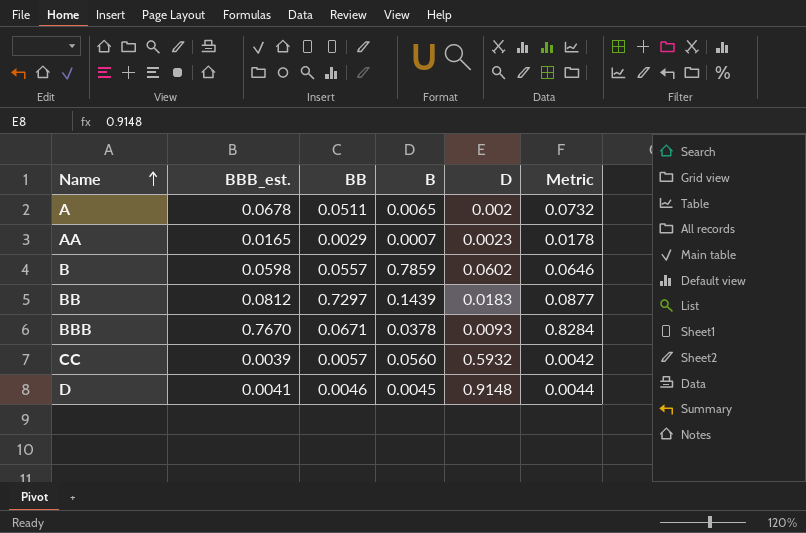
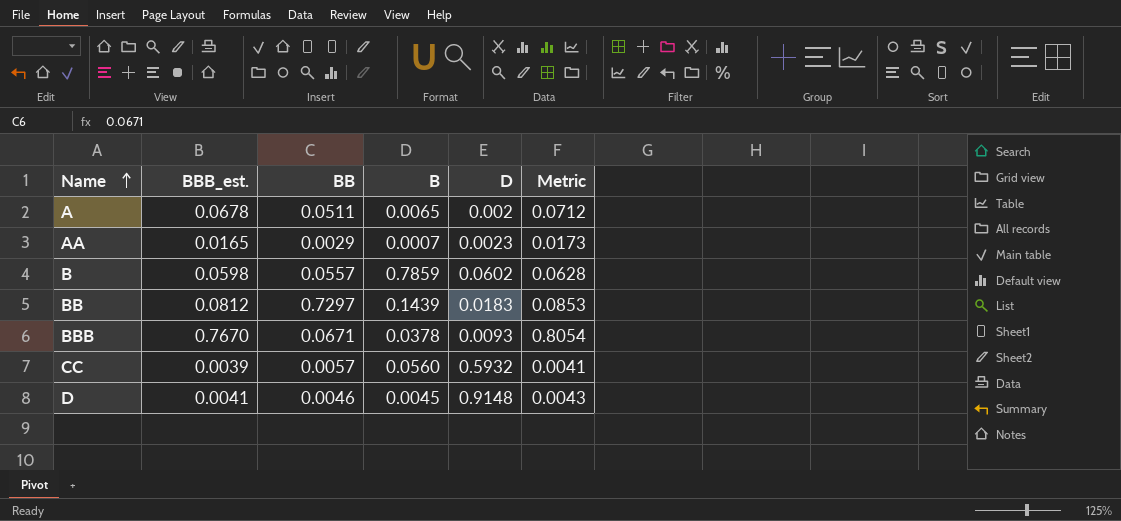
column Metric | formula: [BBB_est.] * 1.08 -> [BBB_est.] * 1.05

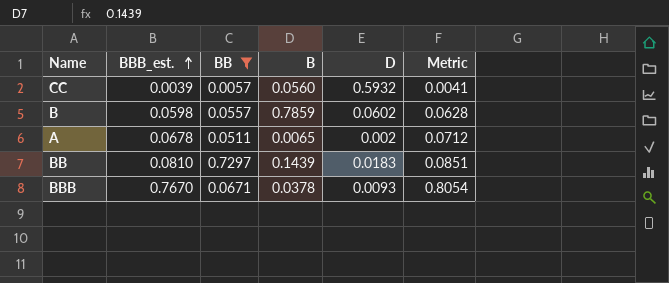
filter: none -> BB >= 0.0057
row order: Name ascending -> BBB_est. ascending
BB | BBB_est.: 0.0812 -> 0.0810
BB | Metric: 0.0853 -> 0.0851

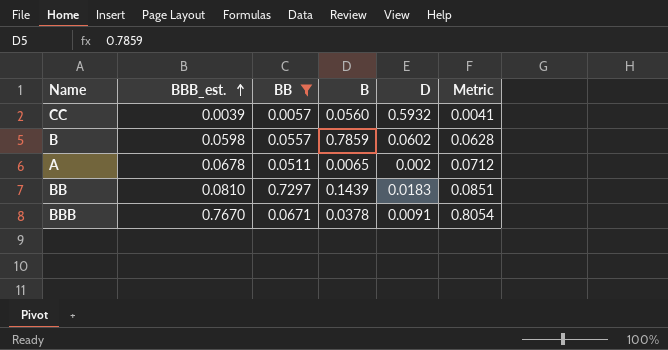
BBB | D: 0.0093 -> 0.0091

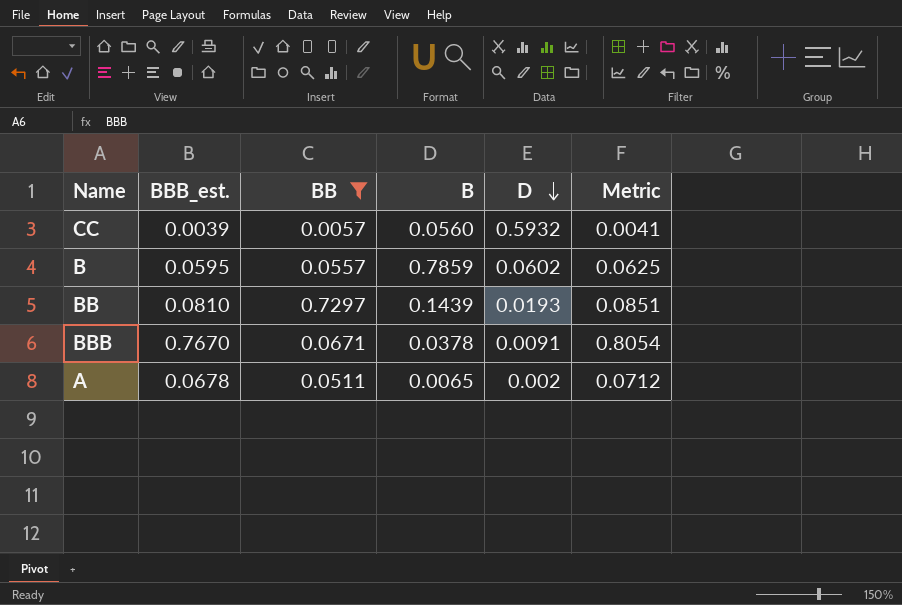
row order: BBB_est. ascending -> D descending
B | BBB_est.: 0.0598 -> 0.0595
B | Metric: 0.0628 -> 0.0625
BB | D: 0.0183 -> 0.0193

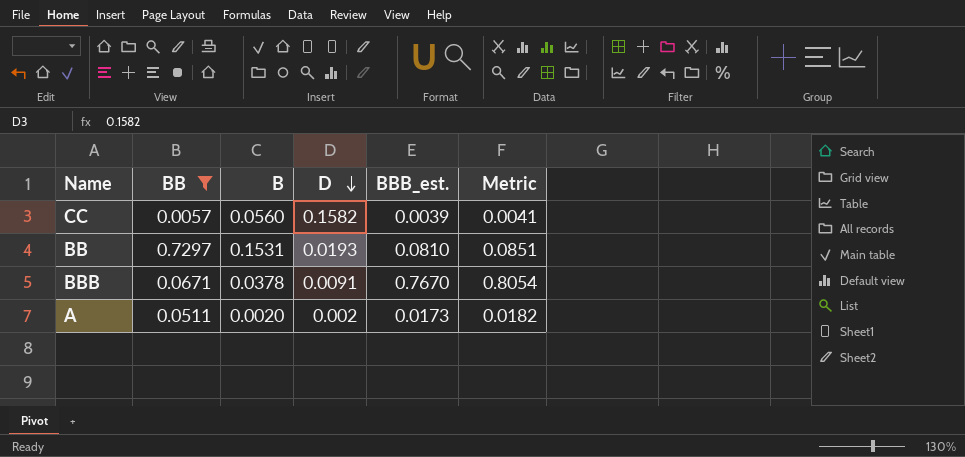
column BBB_est. | position: 2 -> 5
row B: 0.0595 | 0.0557 | 0.7859 | 0.0602 | 0.0625 -> none
CC | D: 0.5932 -> 0.1582
BB | B: 0.1439 -> 0.1531
A | B: 0.0065 -> 0.0020
A | BBB_est.: 0.0678 -> 0.0173
A | Metric: 0.0712 -> 0.0182

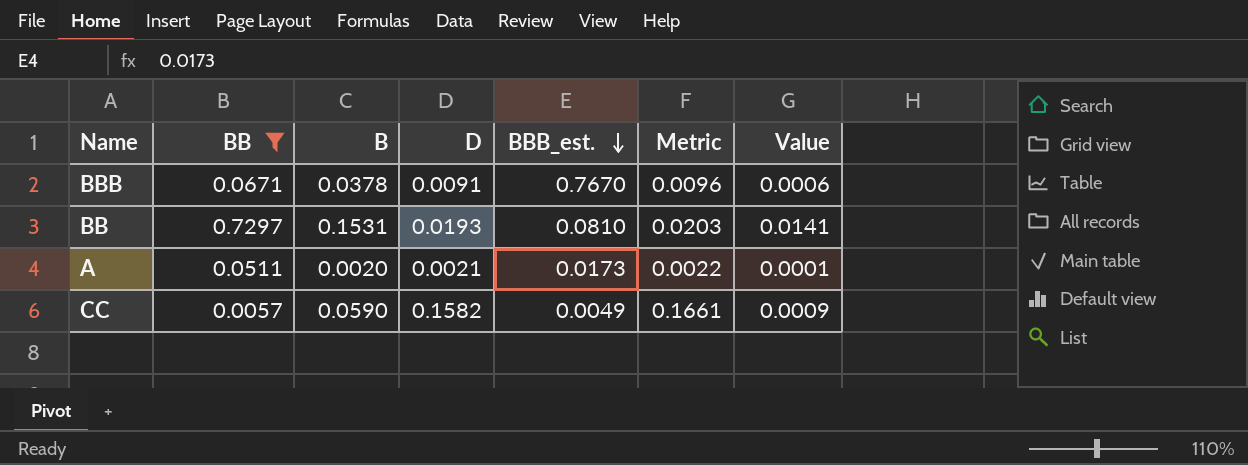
row order: D descending -> BBB_est. descending
column Metric | formula: [BBB_est.] * 1.05 -> [D] * 1.05
column Value | formula: none -> [BB] * [D]
A | D: 0.002 -> 0.0021
CC | B: 0.0560 -> 0.0590
CC | BBB_est.: 0.0039 -> 0.0049

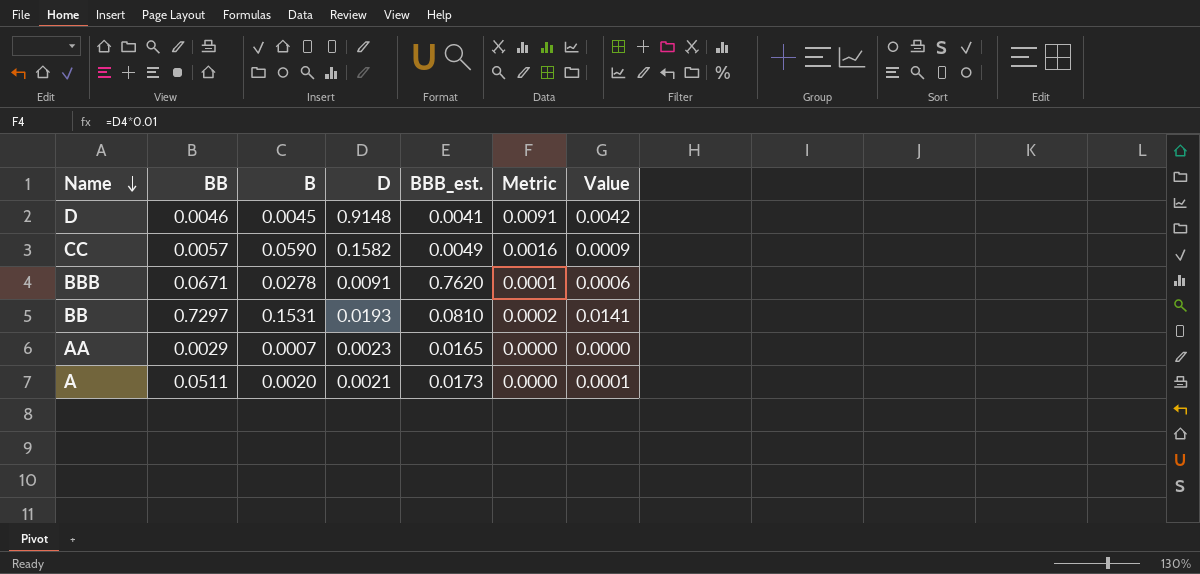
filter: BB >= 0.0057 -> none
row order: BBB_est. descending -> Name descending
column Metric | formula: [D] * 1.05 -> [D] * 0.01
BBB | B: 0.0378 -> 0.0278
BBB | BBB_est.: 0.7670 -> 0.7620

